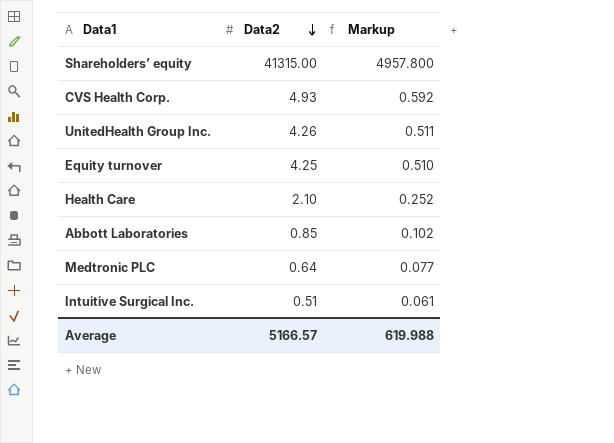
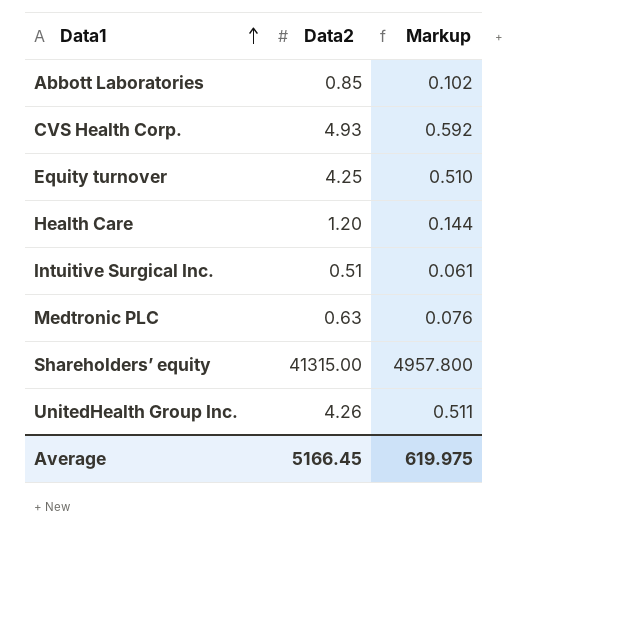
row order: Data2 descending -> Data1 ascending
Health Care | Data2: 2.10 -> 1.20
Health Care | Markup: 0.252 -> 0.144
Medtronic PLC | Data2: 0.64 -> 0.63
Medtronic PLC | Markup: 0.077 -> 0.076
Average | Data2: 5166.57 -> 5166.45
Average | Markup: 619.988 -> 619.975

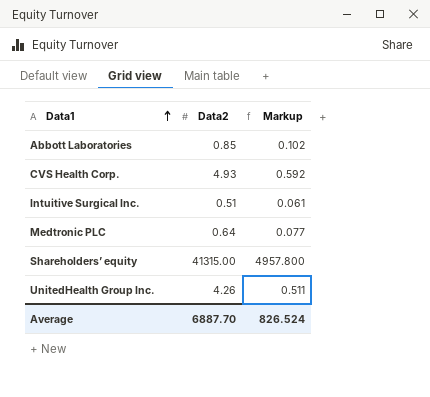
row Equity turnover: 4.25 | 0.510 -> none
row Health Care: 1.20 | 0.144 -> none
Medtronic PLC | Data2: 0.63 -> 0.64
Medtronic PLC | Markup: 0.076 -> 0.077
Average | Data2: 5166.45 -> 6887.70
Average | Markup: 619.975 -> 826.524

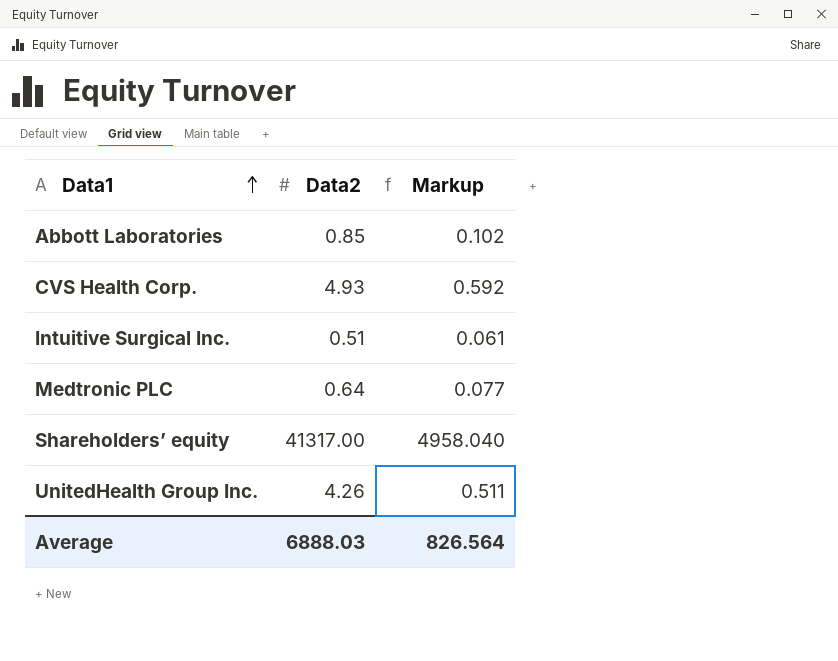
Shareholders’ equity | Data2: 41315.00 -> 41317.00
Shareholders’ equity | Markup: 4957.800 -> 4958.040
Average | Data2: 6887.70 -> 6888.03
Average | Markup: 826.524 -> 826.564

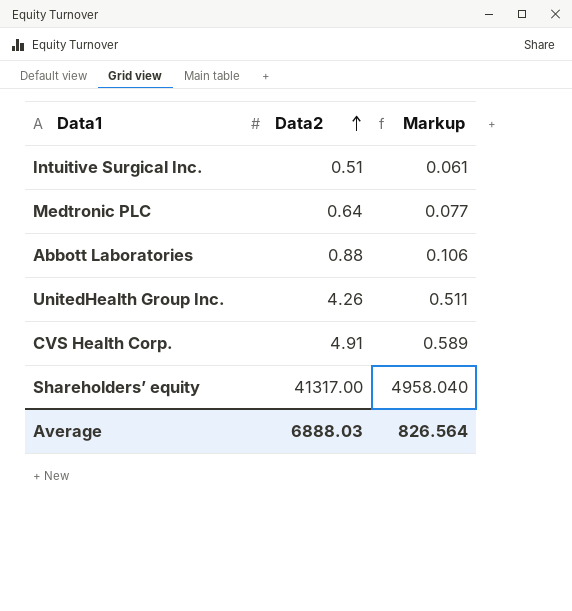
row order: Data1 ascending -> Data2 ascending
Abbott Laboratories | Data2: 0.85 -> 0.88
Abbott Laboratories | Markup: 0.102 -> 0.106
CVS Health Corp. | Data2: 4.93 -> 4.91
CVS Health Corp. | Markup: 0.592 -> 0.589

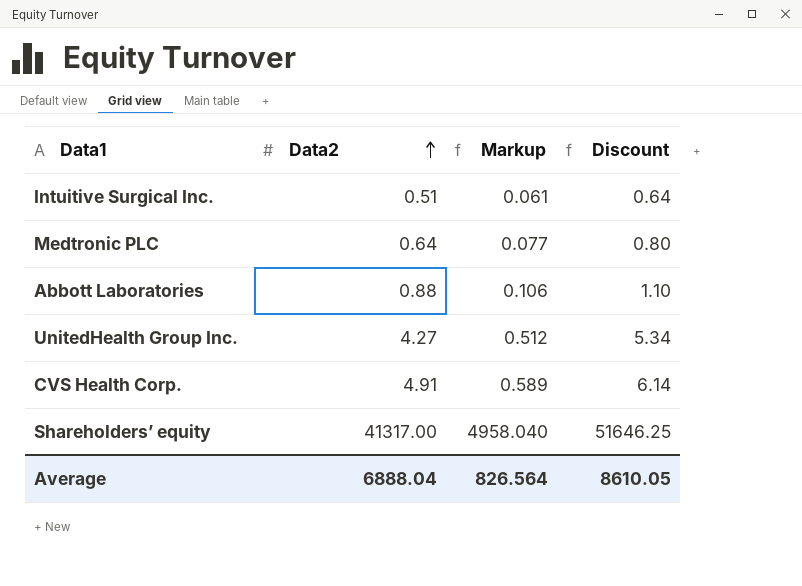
column Discount | formula: none -> [Data2] * 1.25
UnitedHealth Group Inc. | Data2: 4.26 -> 4.27
UnitedHealth Group Inc. | Markup: 0.511 -> 0.512
Average | Data2: 6888.03 -> 6888.04

